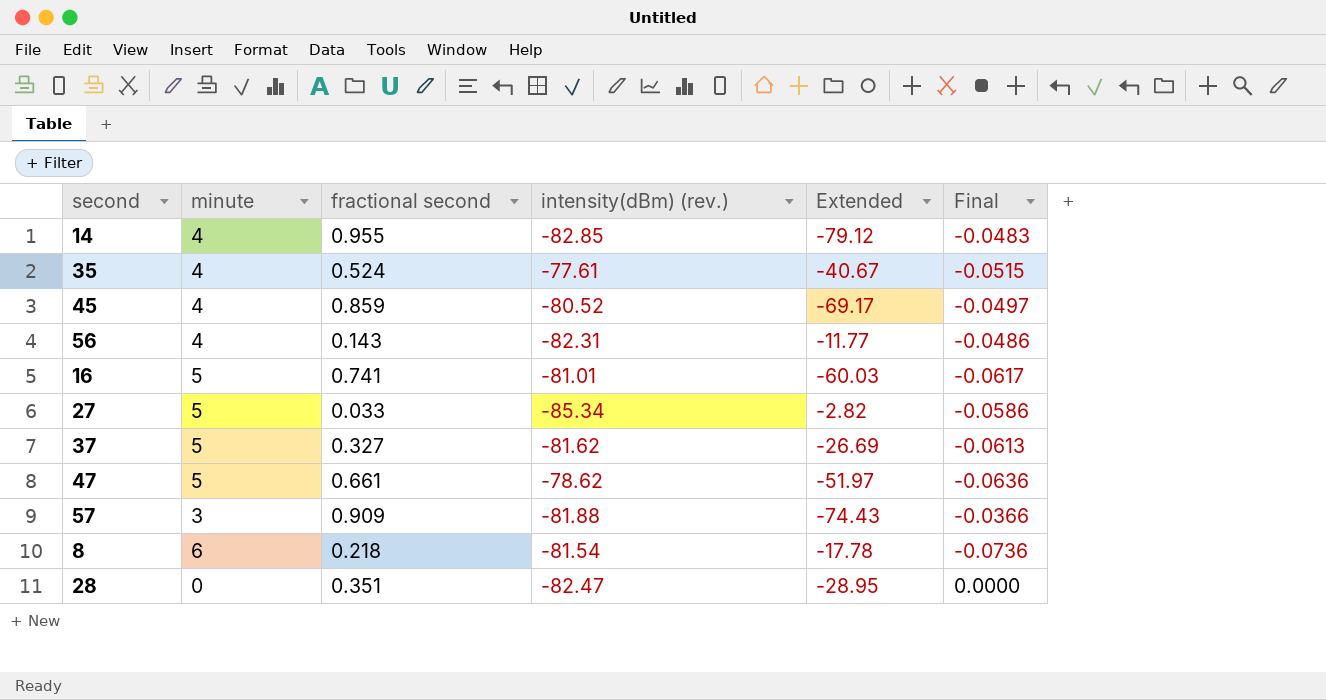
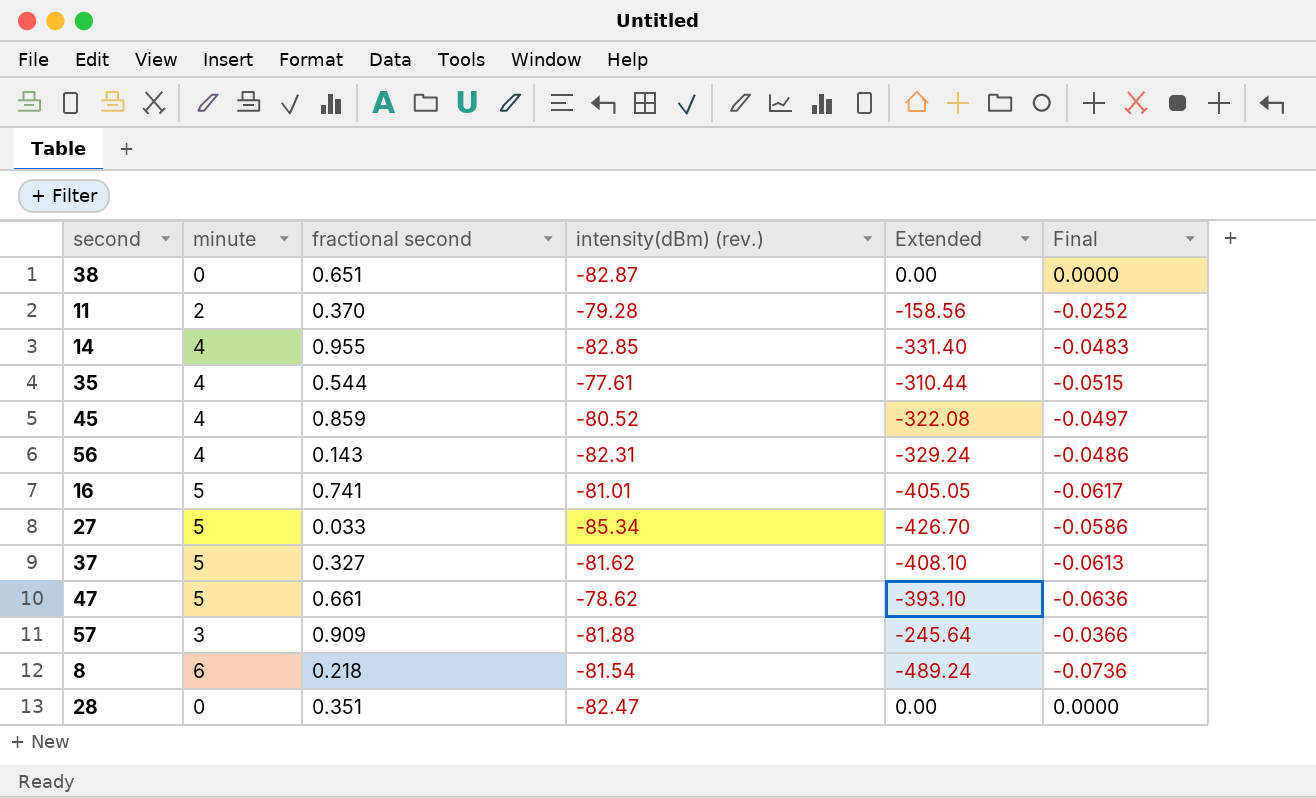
column Extended | formula: [fractional second] * [intensity(dBm) (rev.)] -> [minute] * [intensity(dBm) (rev.)]
row 38: none -> 0 | 0.651 | -82.87 | 0.00 | 0.0000
row 11: none -> 2 | 0.370 | -79.28 | -158.56 | -0.0252
35 | fractional second: 0.524 -> 0.544

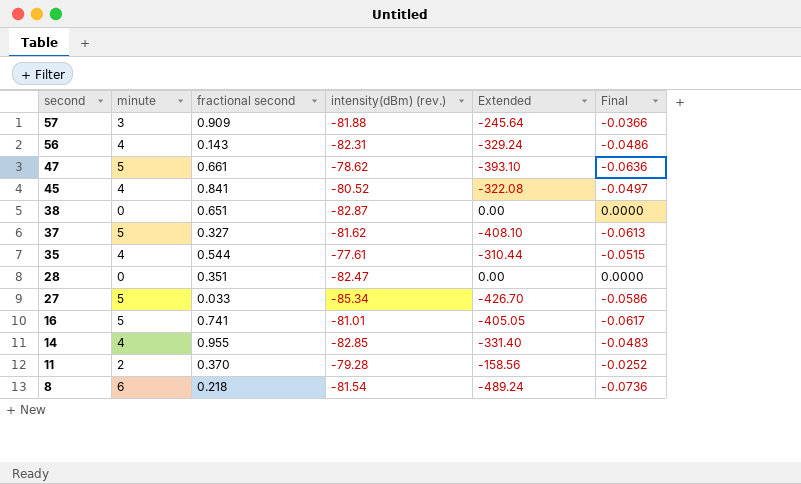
row order: none -> second descending
45 | fractional second: 0.859 -> 0.841

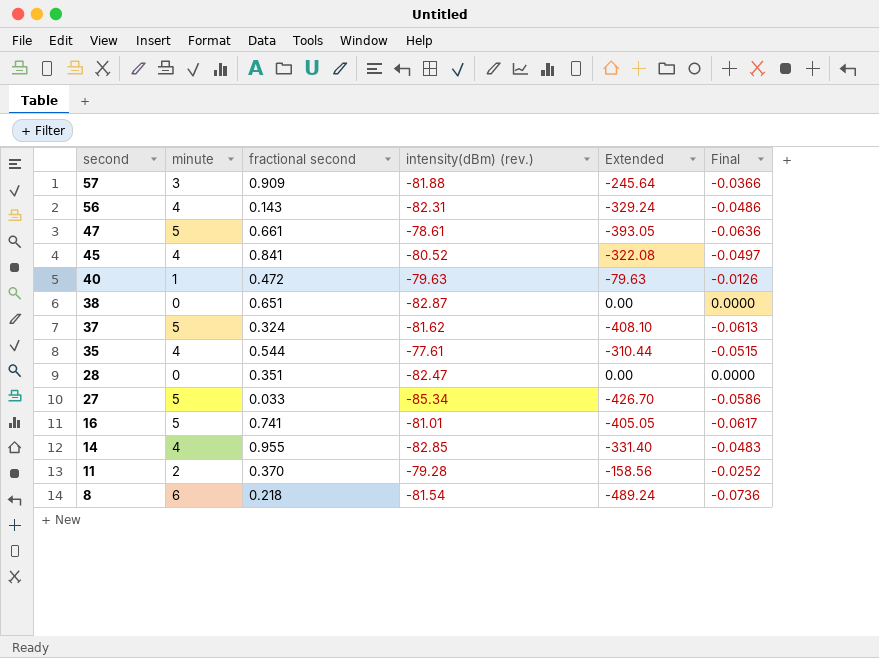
47 | intensity(dBm) (rev.): -78.62 -> -78.61
47 | Extended: -393.10 -> -393.05
row 40: none -> 1 | 0.472 | -79.63 | -79.63 | -0.0126
37 | fractional second: 0.327 -> 0.324

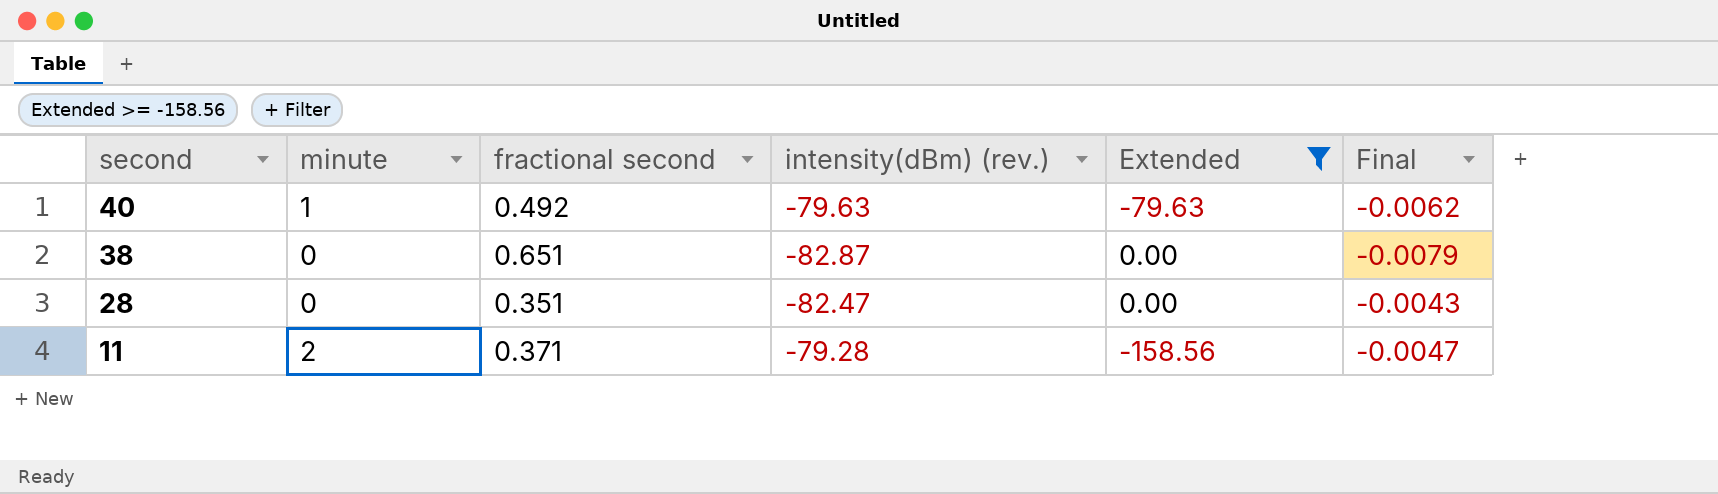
filter: none -> Extended >= -158.56
column Final | formula: [minute] / [intensity(dBm) (rev.)] -> [fractional second] / [intensity(dBm) (rev.)]
40 | fractional second: 0.472 -> 0.492
11 | fractional second: 0.370 -> 0.371

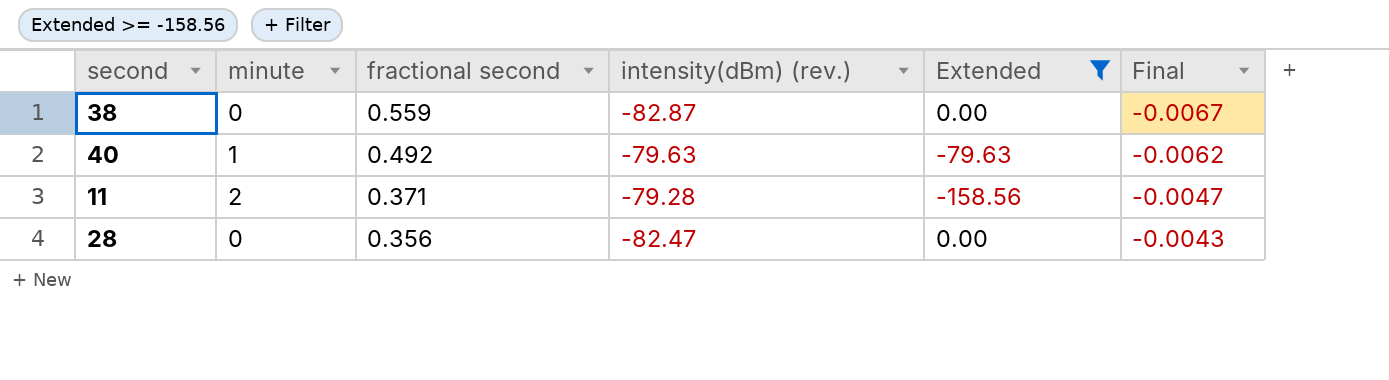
row order: second descending -> fractional second descending
38 | fractional second: 0.651 -> 0.559
38 | Final: -0.0079 -> -0.0067
28 | fractional second: 0.351 -> 0.356

